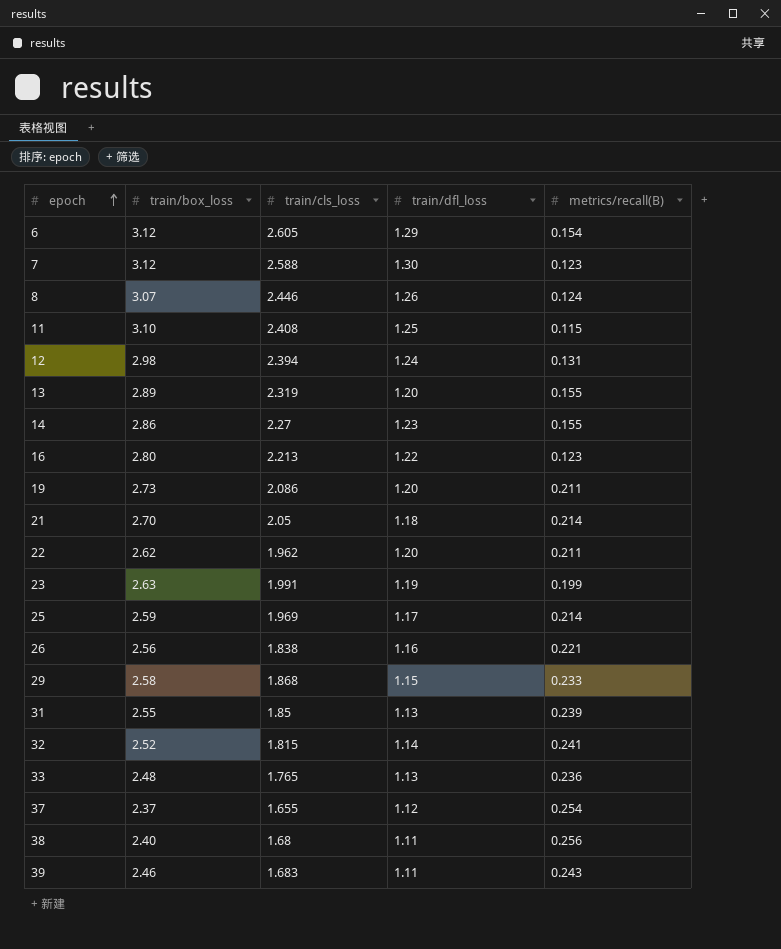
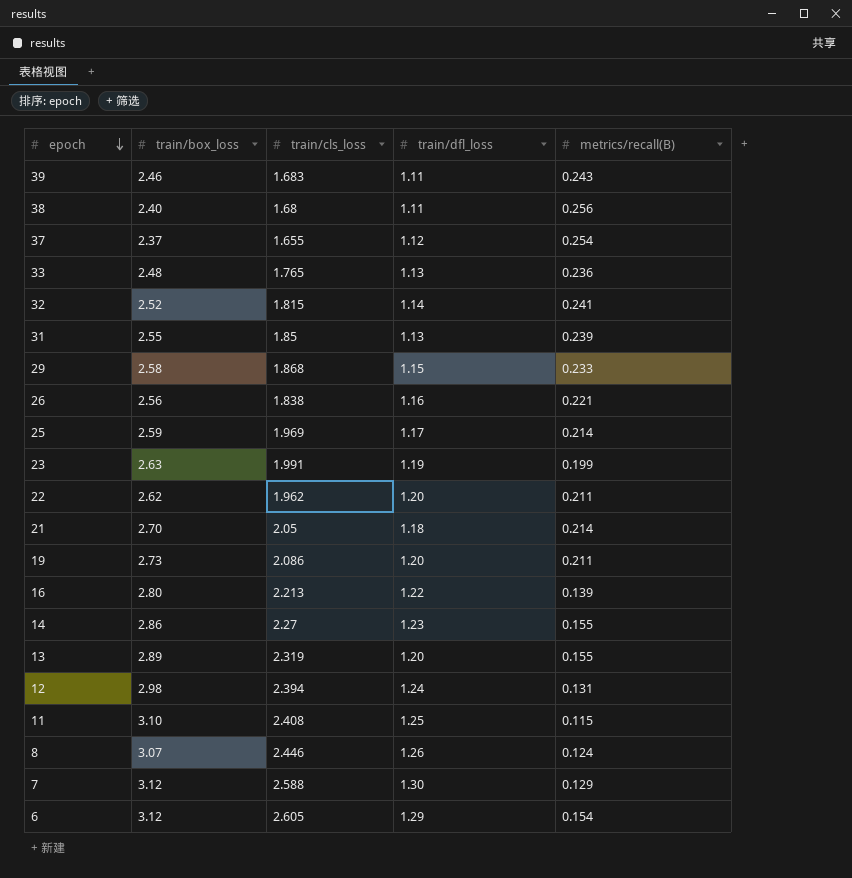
row order: epoch ascending -> epoch descending
16 | metrics/recall(B): 0.123 -> 0.139
7 | metrics/recall(B): 0.123 -> 0.129

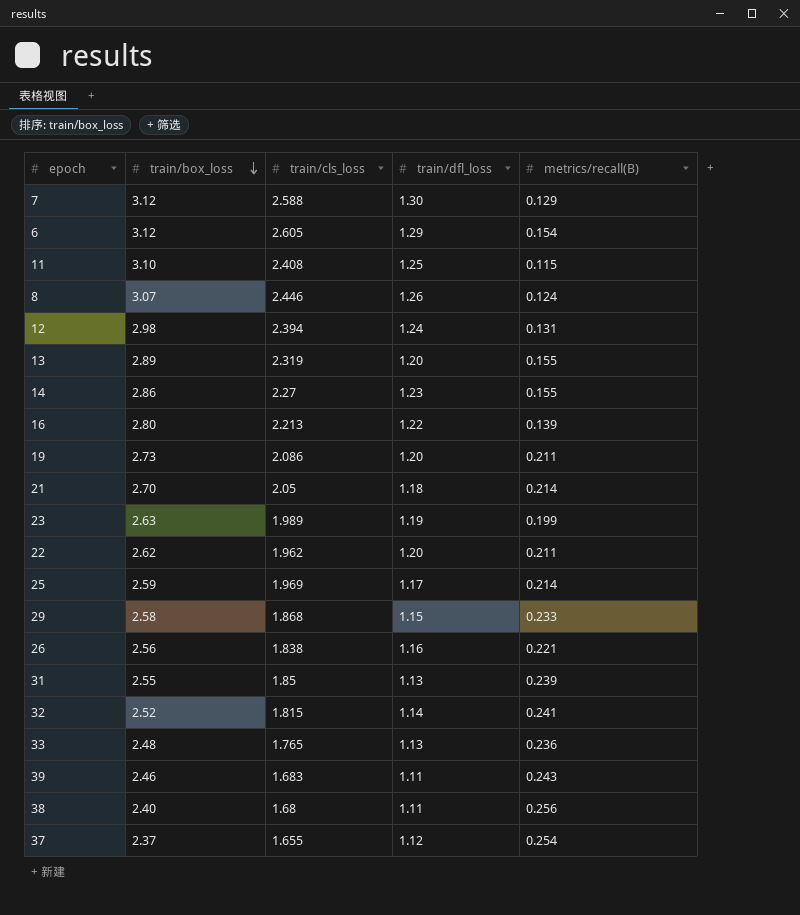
row order: epoch descending -> train/box_loss descending
23 | train/cls_loss: 1.991 -> 1.989

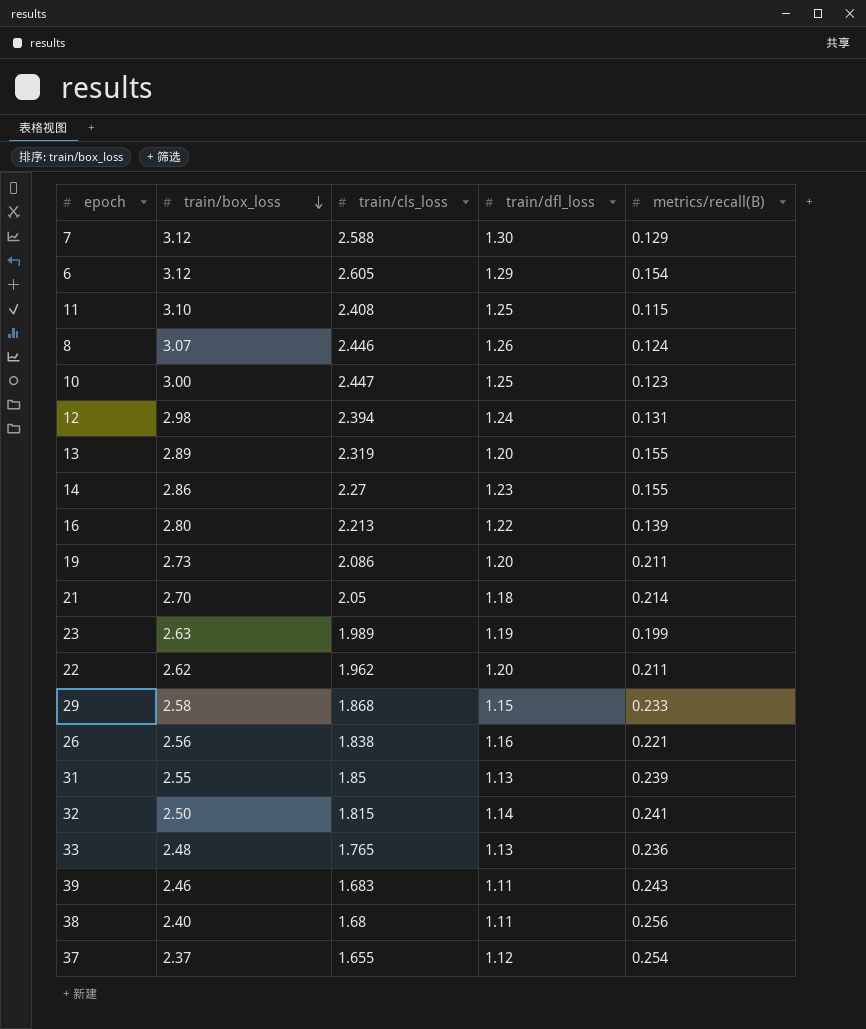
row 25: 2.59 | 1.969 | 1.17 | 0.214 -> none
row 10: none -> 3.00 | 2.447 | 1.25 | 0.123
32 | train/box_loss: 2.52 -> 2.50

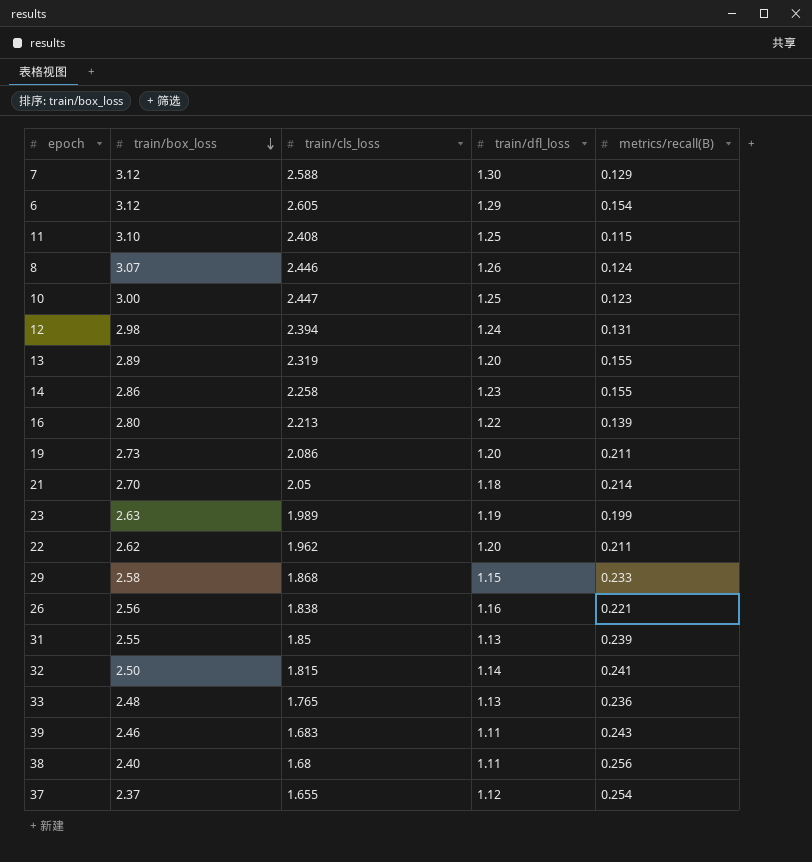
14 | train/cls_loss: 2.27 -> 2.258

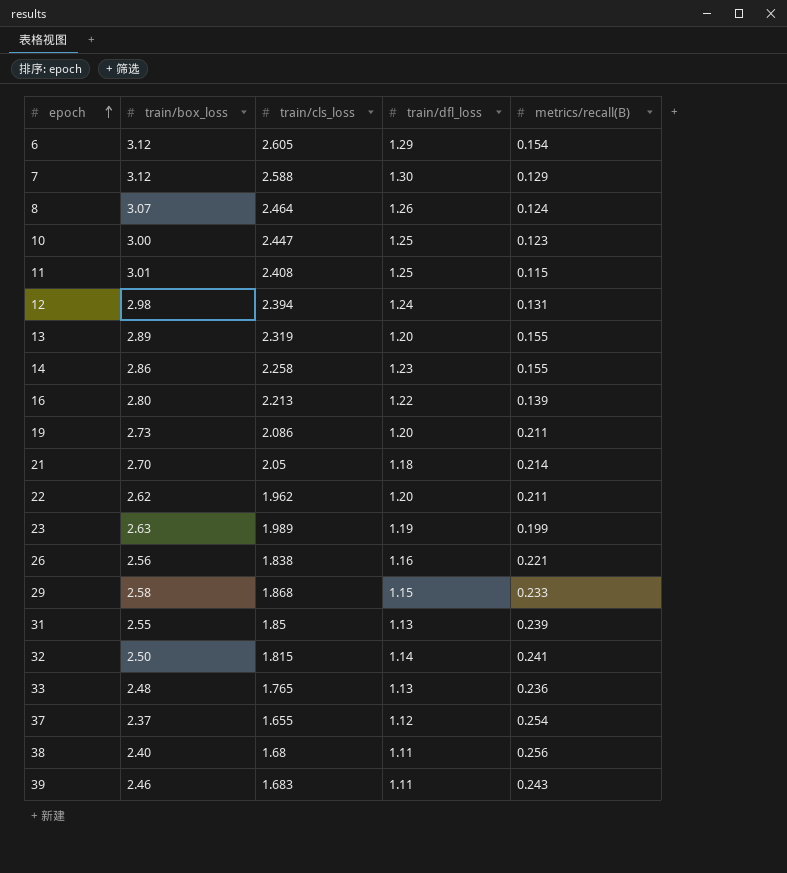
row order: train/box_loss descending -> epoch ascending
8 | train/cls_loss: 2.446 -> 2.464
11 | train/box_loss: 3.10 -> 3.01

